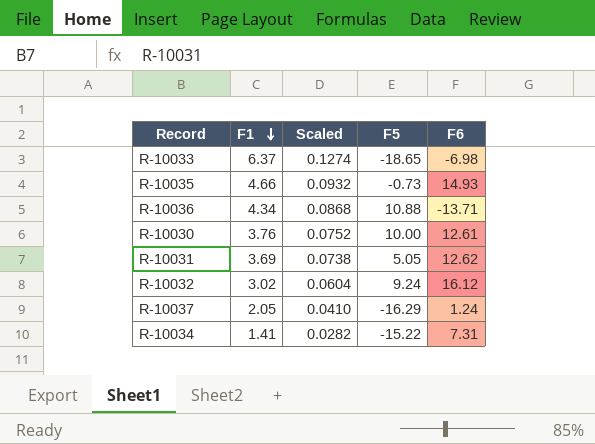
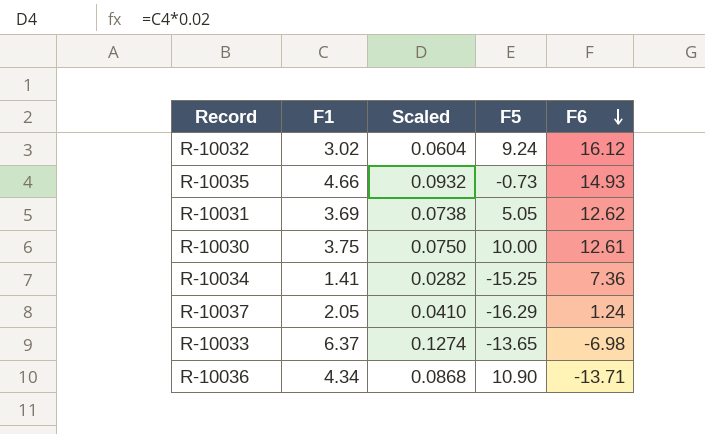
row order: F1 descending -> F6 descending
R-10030 | F1: 3.76 -> 3.75
R-10030 | Scaled: 0.0752 -> 0.0750
R-10034 | F5: -15.22 -> -15.25
R-10034 | F6: 7.31 -> 7.36
R-10033 | F5: -18.65 -> -13.65
R-10036 | F5: 10.88 -> 10.90

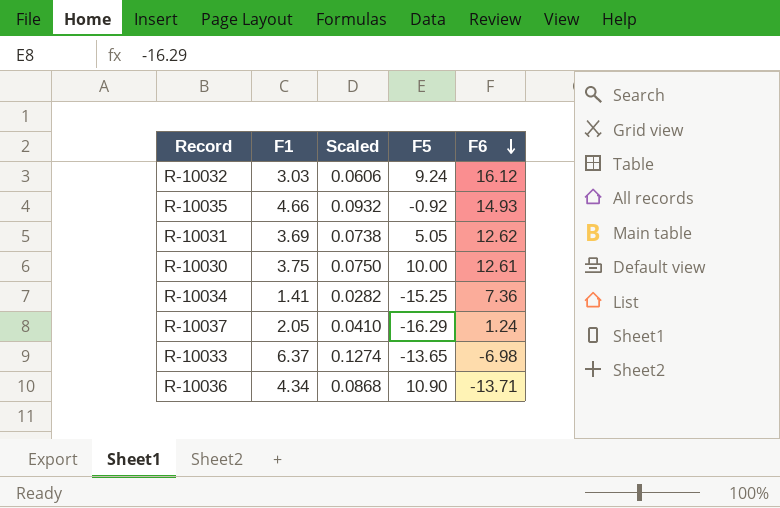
R-10032 | F1: 3.02 -> 3.03
R-10032 | Scaled: 0.0604 -> 0.0606
R-10035 | F5: -0.73 -> -0.92

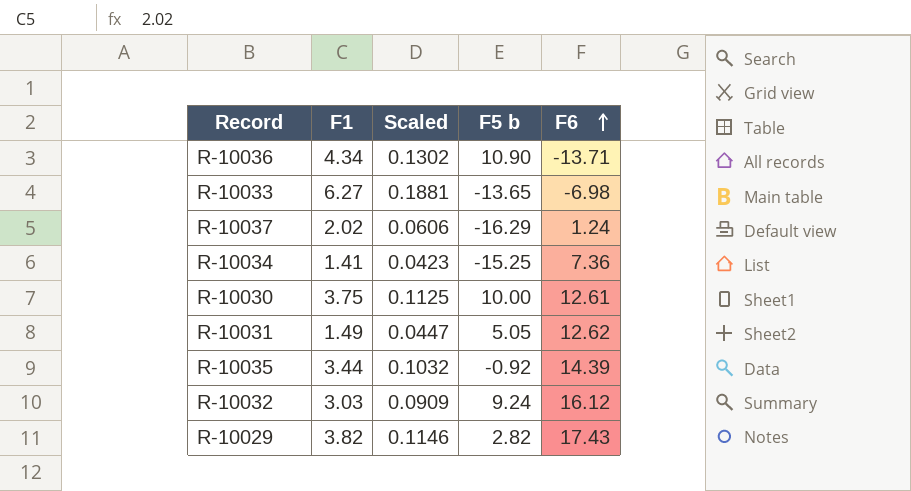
row order: F6 descending -> F6 ascending
column Scaled | formula: [F1] * 0.02 -> [F1] * 0.03
column name: F5 -> F5 b
R-10033 | F1: 6.37 -> 6.27
R-10037 | F1: 2.05 -> 2.02
R-10031 | F1: 3.69 -> 1.49
R-10035 | F1: 4.66 -> 3.44
R-10035 | F6: 14.93 -> 14.39
row R-10029: none -> 3.82 | 0.1146 | 2.82 | 17.43

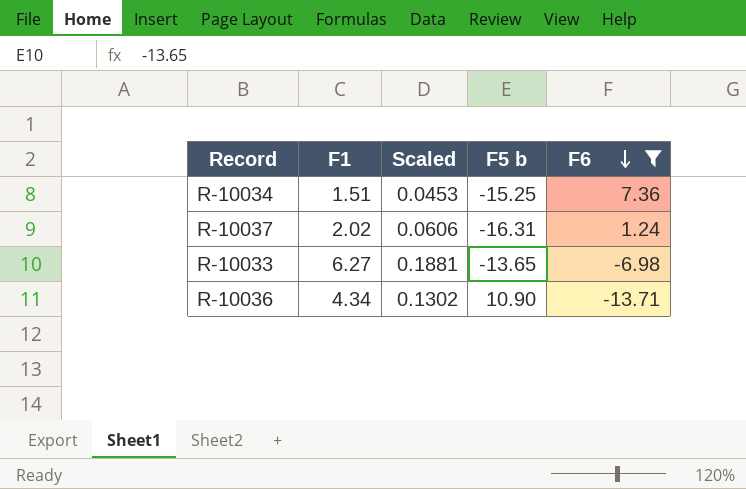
filter: none -> F6 <= 7.36
row order: F6 ascending -> F6 descending
R-10034 | F1: 1.41 -> 1.51
R-10034 | Scaled: 0.0423 -> 0.0453
R-10037 | F5 b: -16.29 -> -16.31

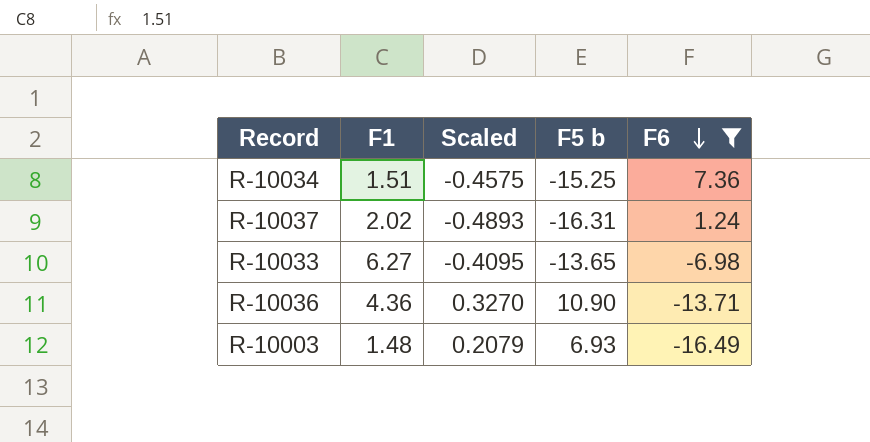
column Scaled | formula: [F1] * 0.03 -> [F5 b] * 0.03
R-10036 | F1: 4.34 -> 4.36
row R-10003: none -> 1.48 | 0.2079 | 6.93 | -16.49

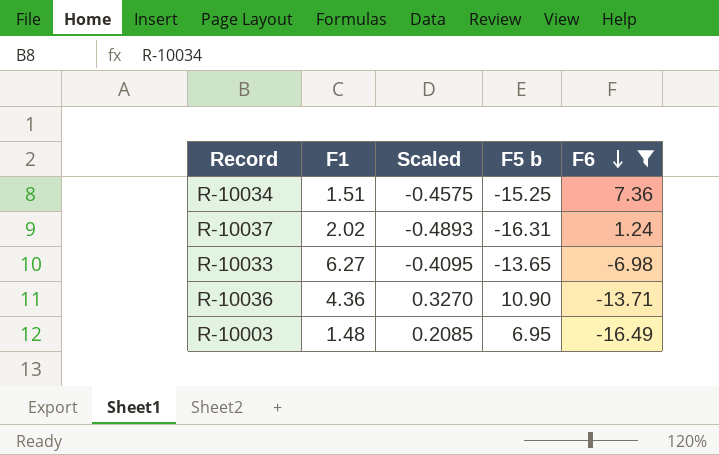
R-10003 | Scaled: 0.2079 -> 0.2085
R-10003 | F5 b: 6.93 -> 6.95

